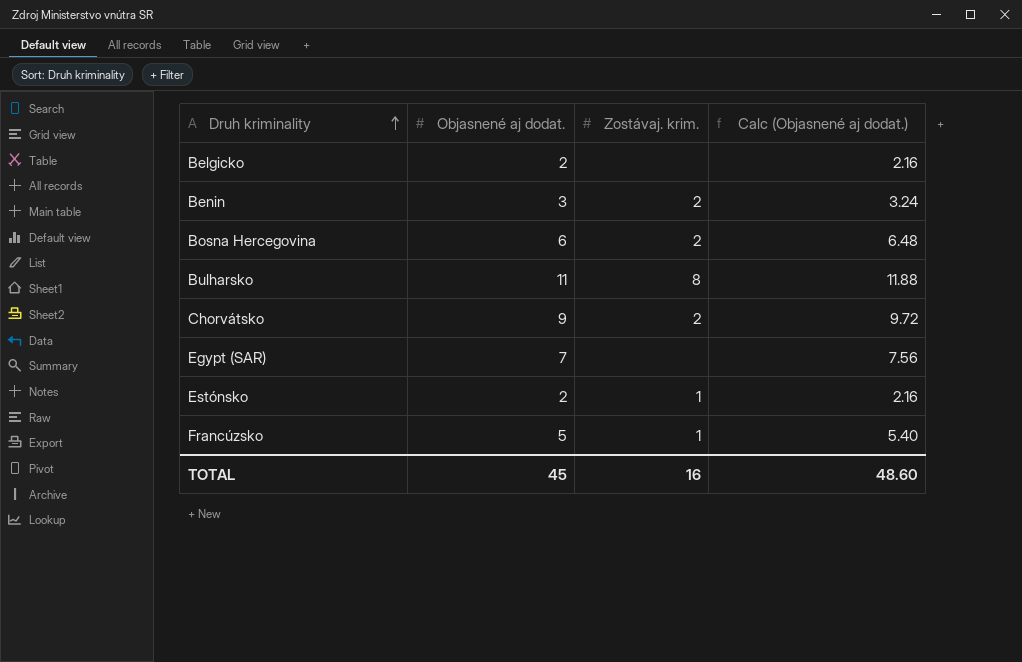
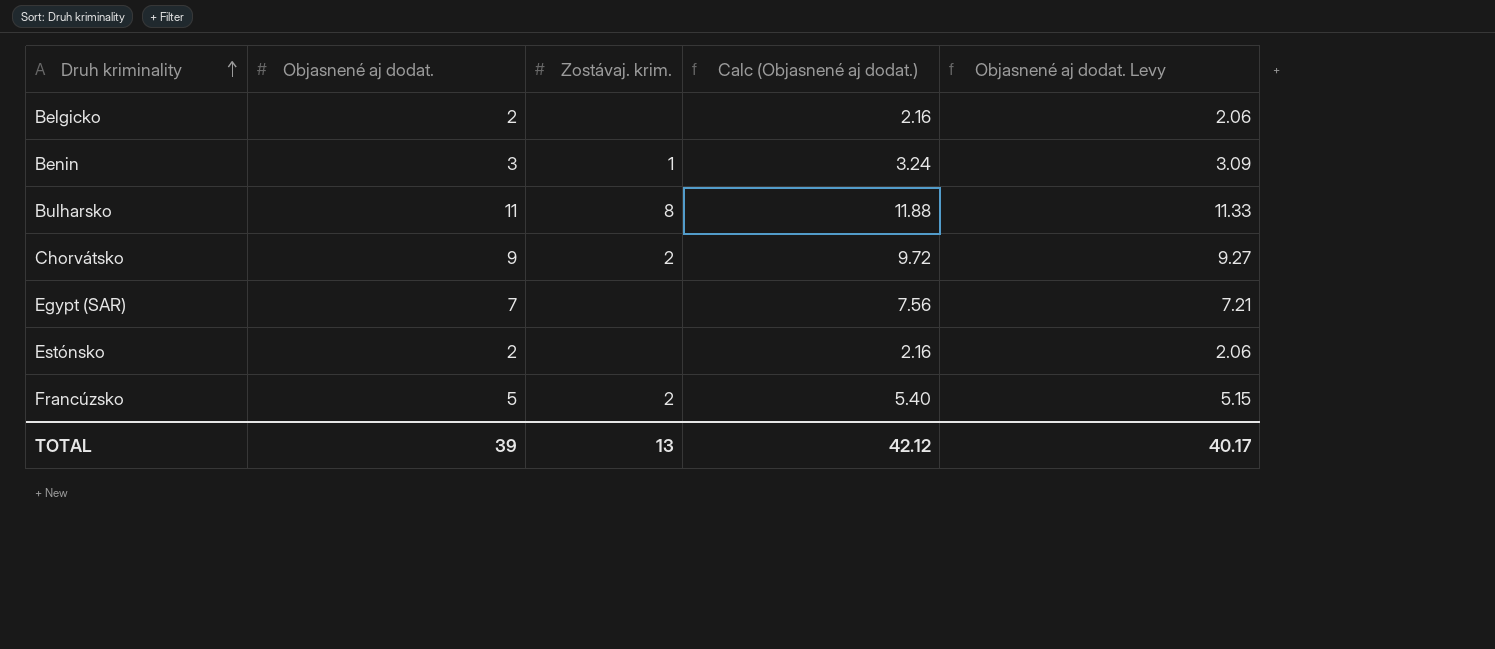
column Objasnené aj dodat. Levy | formula: none -> [Objasnené aj dodat.] * 1.03
row Bosna Hercegovina: 6 | 2 | 6.48 -> none
Benin | Zostávaj. krim.: 2 -> 1
Estónsko | Zostávaj. krim.: 1 -> none
Francúzsko | Zostávaj. krim.: 1 -> 2
TOTAL | Objasnené aj dodat.: 45 -> 39
TOTAL | Zostávaj. krim.: 16 -> 13
TOTAL | Calc (Objasnené aj dodat.): 48.60 -> 42.12

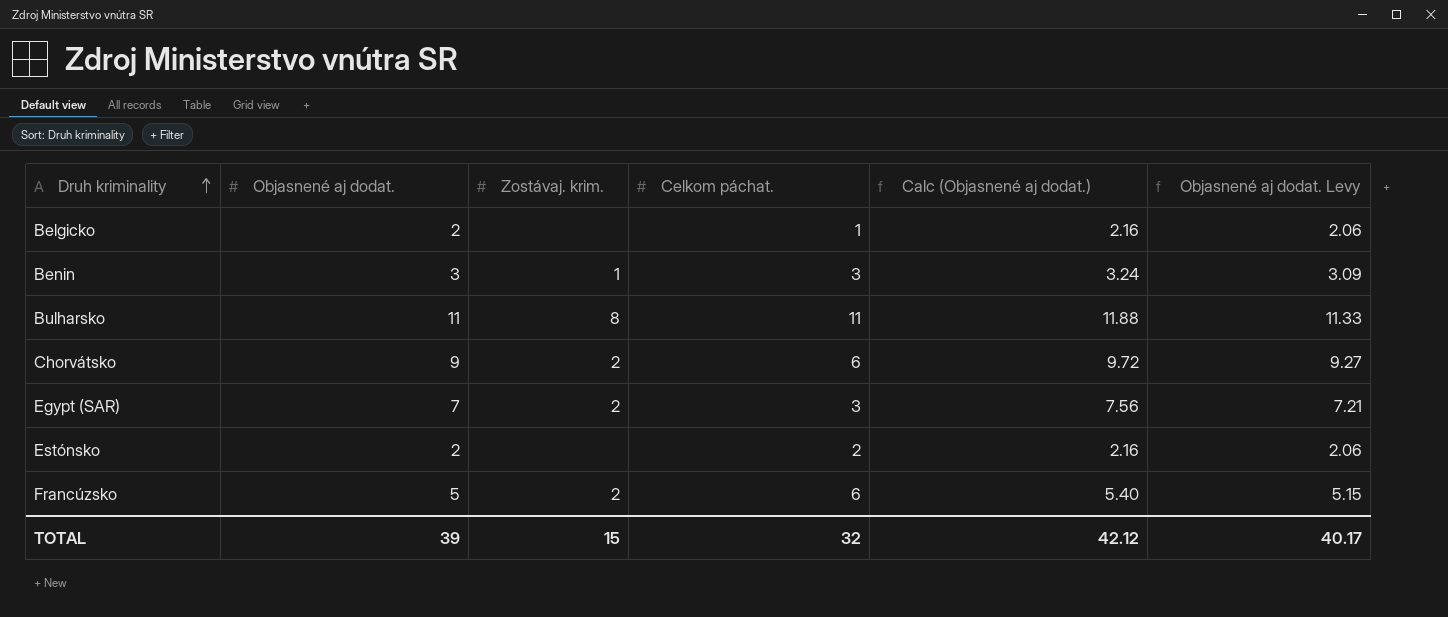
column Celkom páchat. | position: none -> 4
Egypt (SAR) | Zostávaj. krim.: none -> 2
TOTAL | Zostávaj. krim.: 13 -> 15

